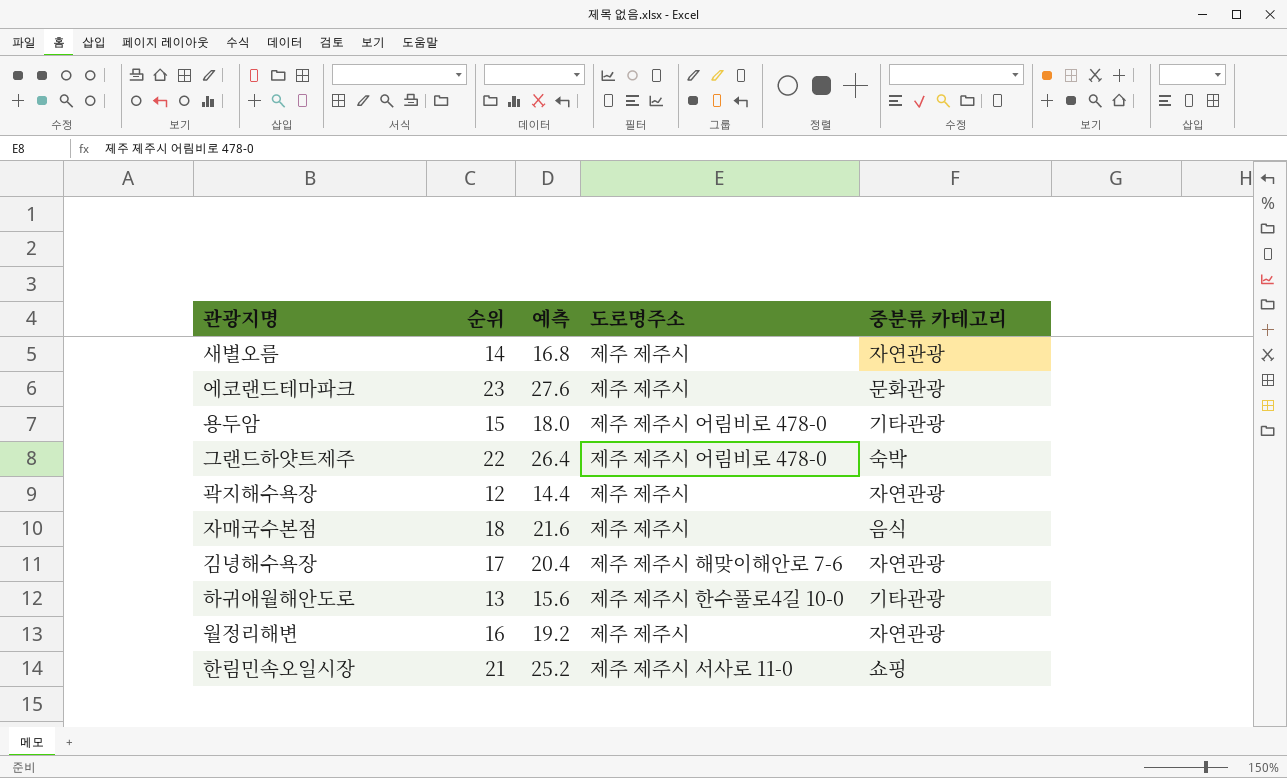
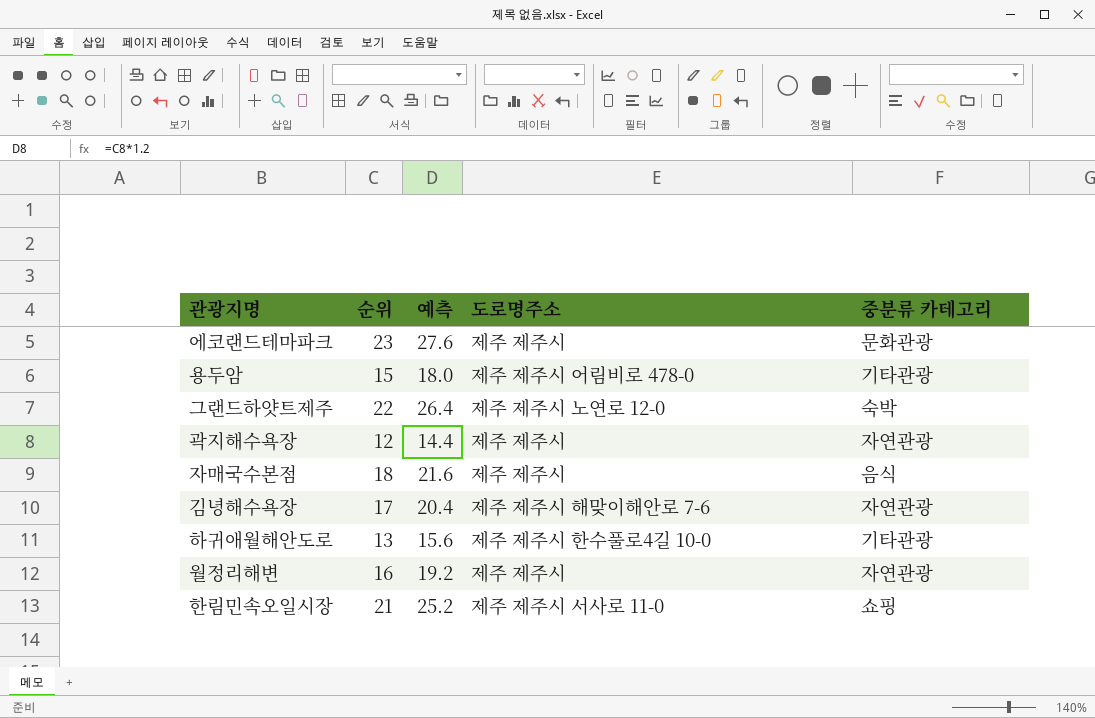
row 새별오름: 14 | 16.8 | 제주 제주시 | 자연관광 -> none
그랜드하얏트제주 | 도로명주소: 제주 제주시 어림비로 478-0 -> 제주 제주시 노연로 12-0

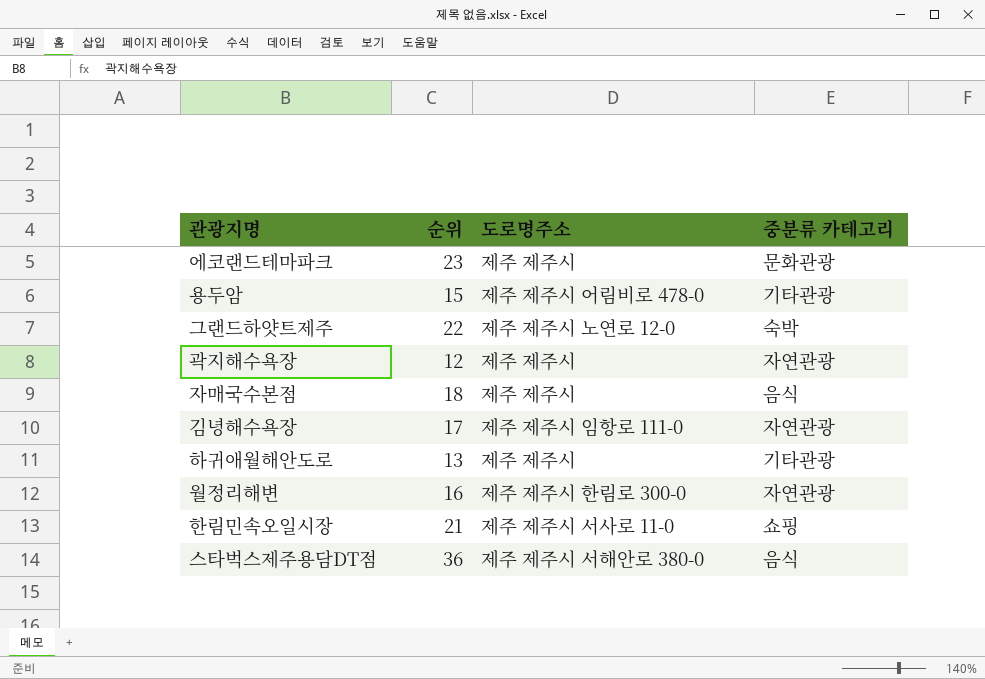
column 예측 | formula: [순위] * 1.2 -> none
김녕해수욕장 | 도로명주소: 제주 제주시 해맞이해안로 7-6 -> 제주 제주시 임항로 111-0
하귀애월해안도로 | 도로명주소: 제주 제주시 한수풀로4길 10-0 -> 제주 제주시
월정리해변 | 도로명주소: 제주 제주시 -> 제주 제주시 한림로 300-0
row 스타벅스제주용담DT점: none -> 36 | 제주 제주시 서해안로 380-0 | 음식

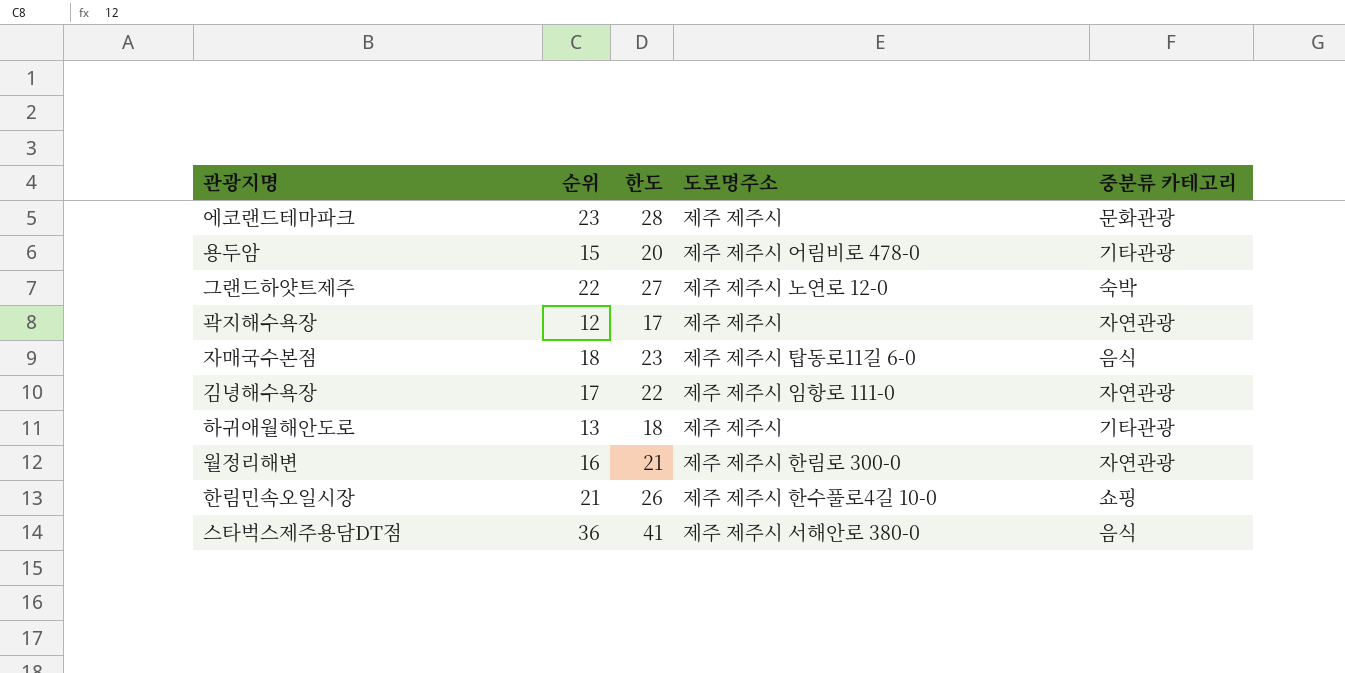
column 한도 | formula: none -> [순위] + 5
자매국수본점 | 도로명주소: 제주 제주시 -> 제주 제주시 탑동로11길 6-0
한림민속오일시장 | 도로명주소: 제주 제주시 서사로 11-0 -> 제주 제주시 한수풀로4길 10-0

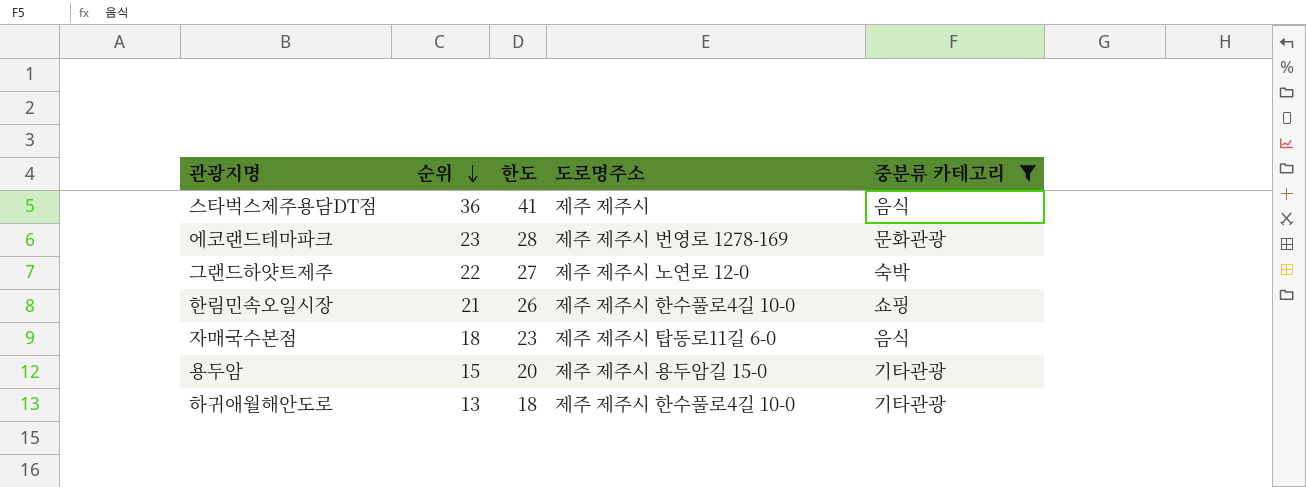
filter: none -> 중분류 카테고리 != 자연관광
row order: none -> 순위 descending
스타벅스제주용담DT점 | 도로명주소: 제주 제주시 서해안로 380-0 -> 제주 제주시
에코랜드테마파크 | 도로명주소: 제주 제주시 -> 제주 제주시 번영로 1278-169
용두암 | 도로명주소: 제주 제주시 어림비로 478-0 -> 제주 제주시 용두암길 15-0
하귀애월해안도로 | 도로명주소: 제주 제주시 -> 제주 제주시 한수풀로4길 10-0

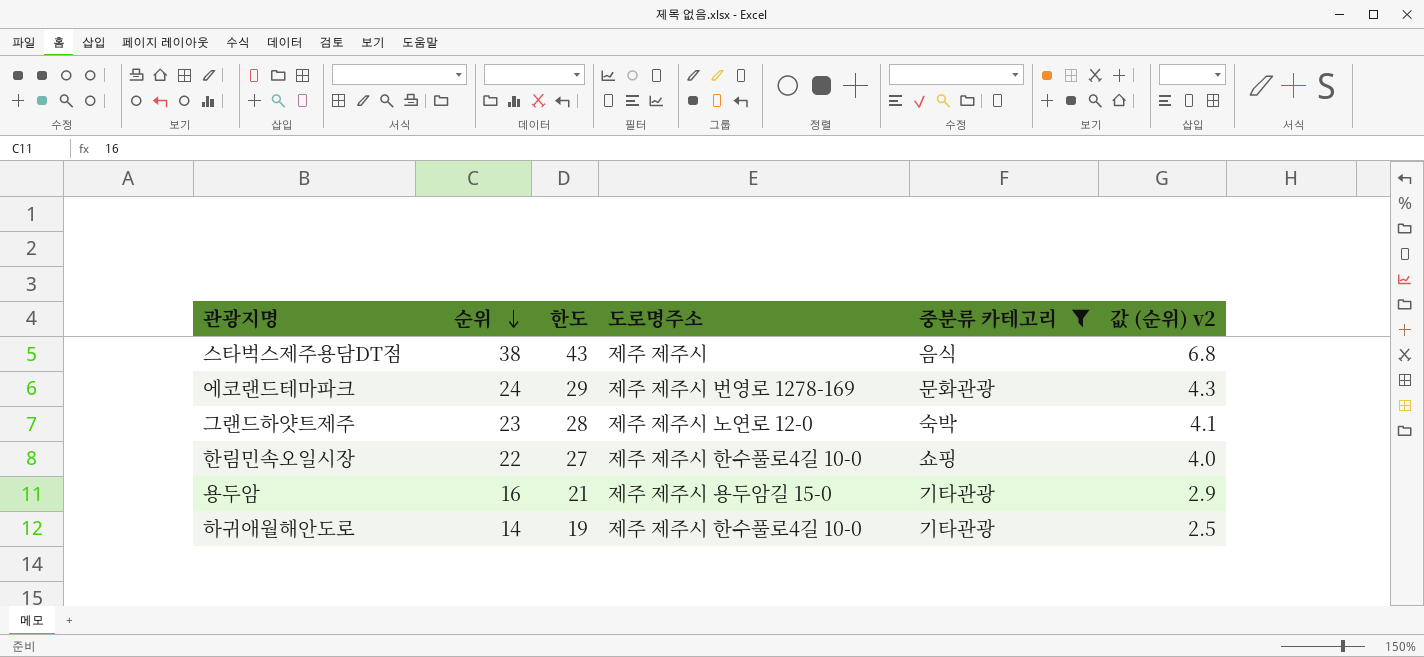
column 값 (순위) v2 | formula: none -> [순위] * 0.18
row 자매국수본점: 18 | 23 | 제주 제주시 탑동로11길 6-0 | 음식 -> none
스타벅스제주용담DT점 | 순위: 36 -> 38
스타벅스제주용담DT점 | 한도: 41 -> 43
에코랜드테마파크 | 순위: 23 -> 24
에코랜드테마파크 | 한도: 28 -> 29
그랜드하얏트제주 | 순위: 22 -> 23
그랜드하얏트제주 | 한도: 27 -> 28
한림민속오일시장 | 순위: 21 -> 22
한림민속오일시장 | 한도: 26 -> 27
용두암 | 순위: 15 -> 16
용두암 | 한도: 20 -> 21
하귀애월해안도로 | 순위: 13 -> 14
하귀애월해안도로 | 한도: 18 -> 19

